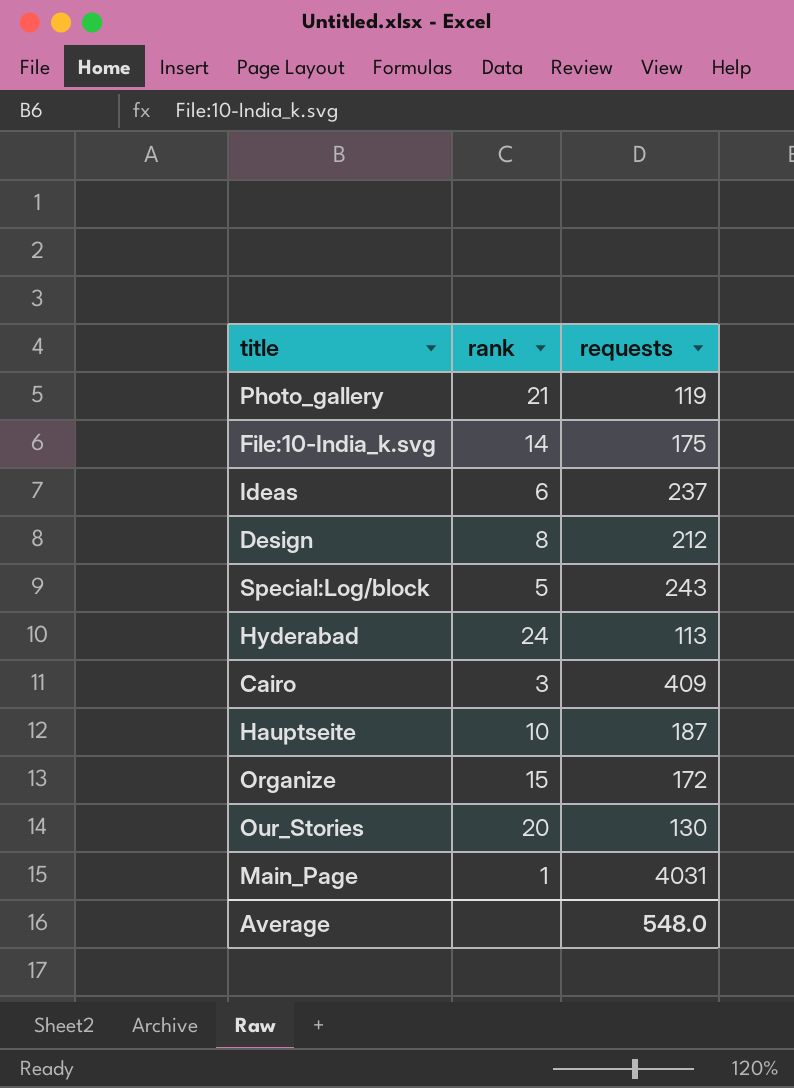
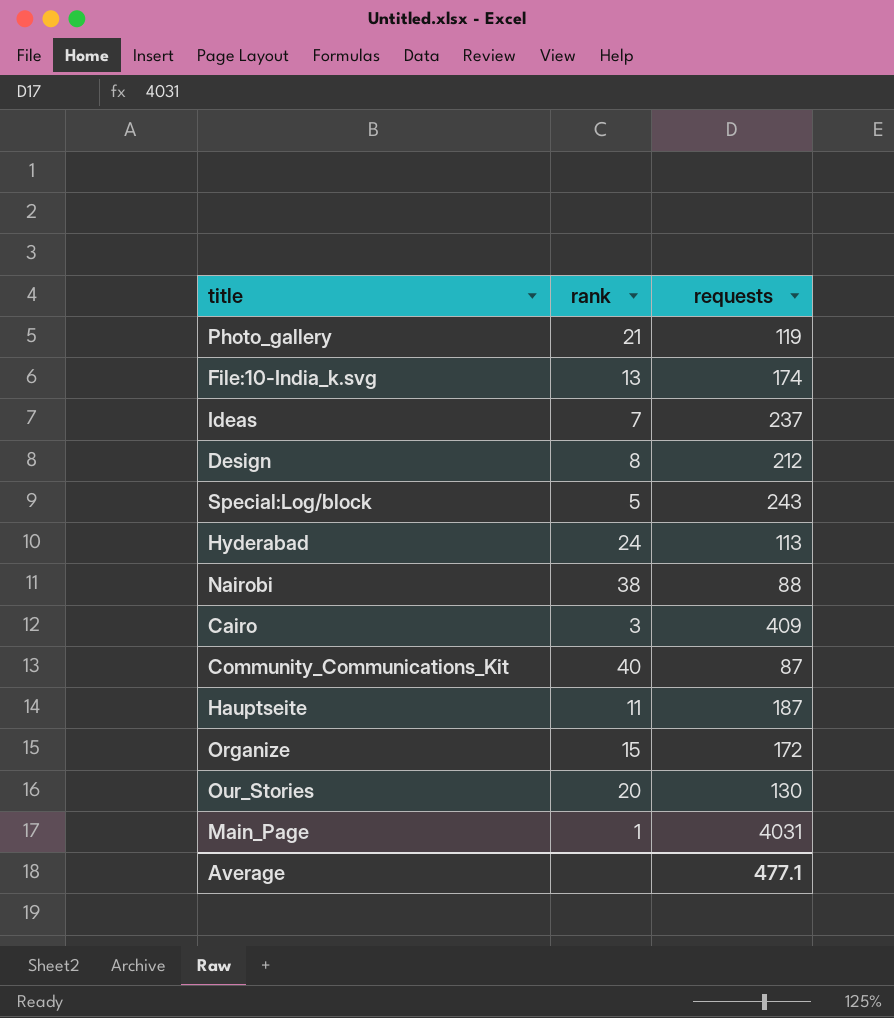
File:10-India_k.svg | rank: 14 -> 13
File:10-India_k.svg | requests: 175 -> 174
Ideas | rank: 6 -> 7
row Nairobi: none -> 38 | 88
row Community_Communications_Kit: none -> 40 | 87
Hauptseite | rank: 10 -> 11
Average | requests: 548.0 -> 477.1

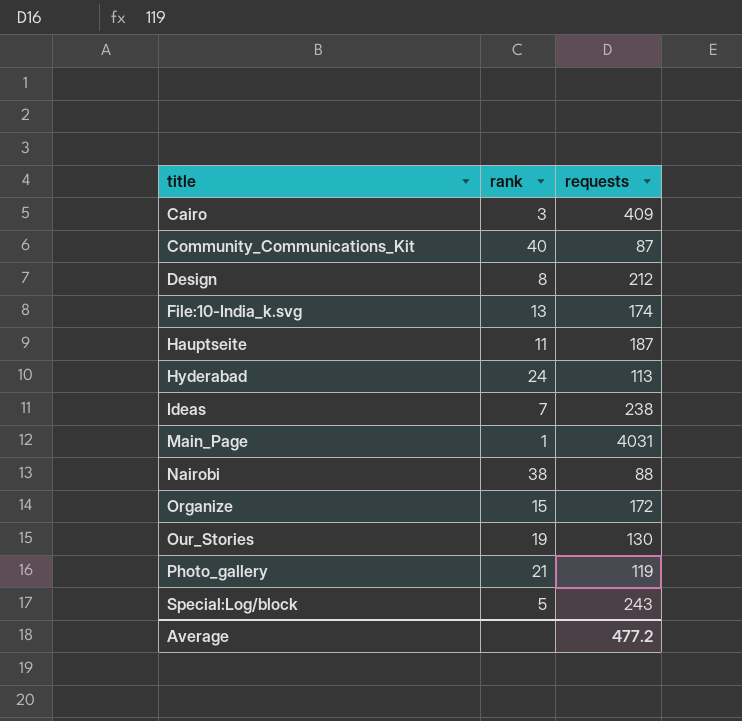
row order: none -> title ascending
Ideas | requests: 237 -> 238
Our_Stories | rank: 20 -> 19
Average | requests: 477.1 -> 477.2

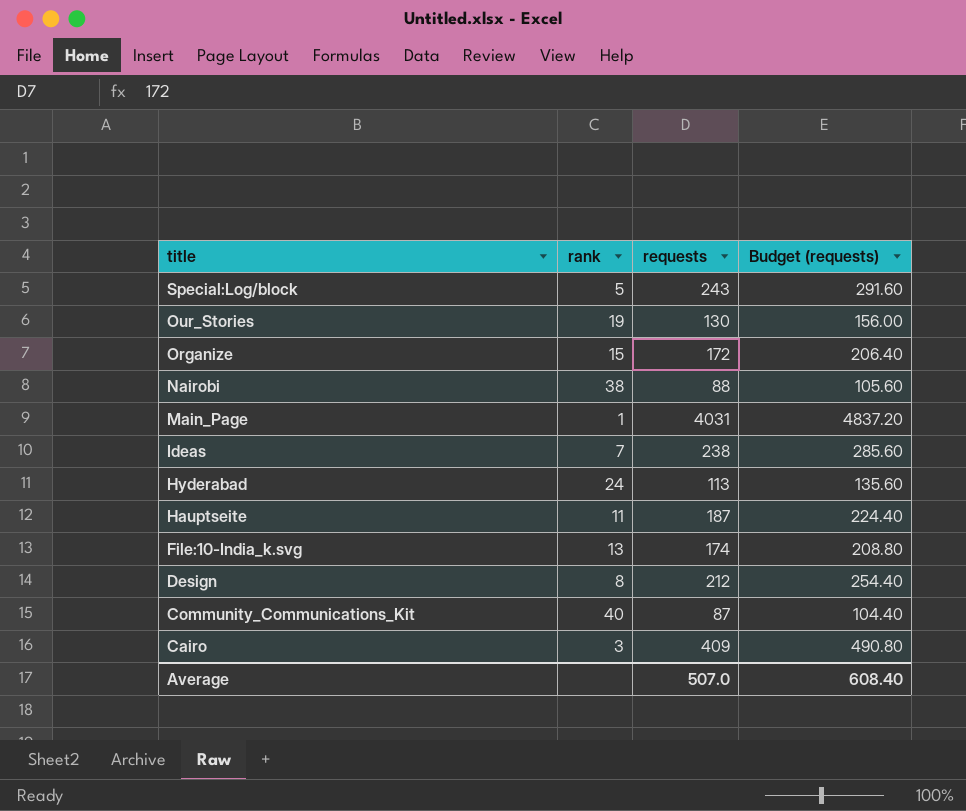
row order: title ascending -> title descending
column Budget (requests) | formula: none -> [requests] * 1.2
row Photo_gallery: 21 | 119 -> none
Average | requests: 477.2 -> 507.0

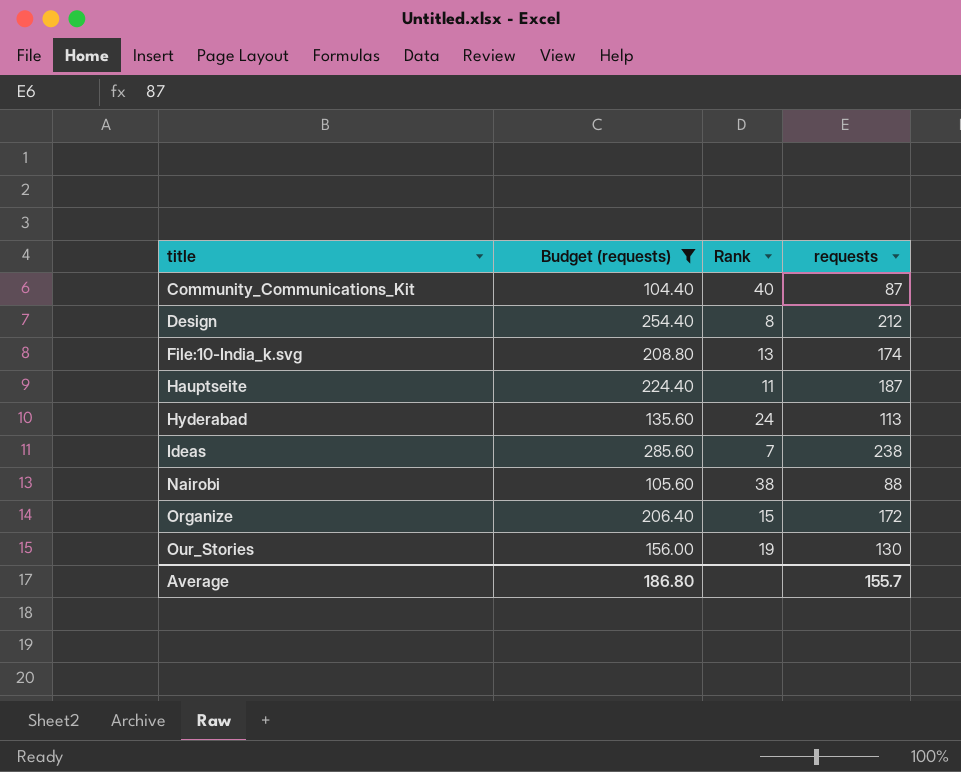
filter: none -> Budget (requests) <= 285.60
row order: title descending -> title ascending
column Budget (requests) | position: 4 -> 2
column name: rank -> Rank
Average | Budget (requests): 608.40 -> 186.80
Average | requests: 507.0 -> 155.7

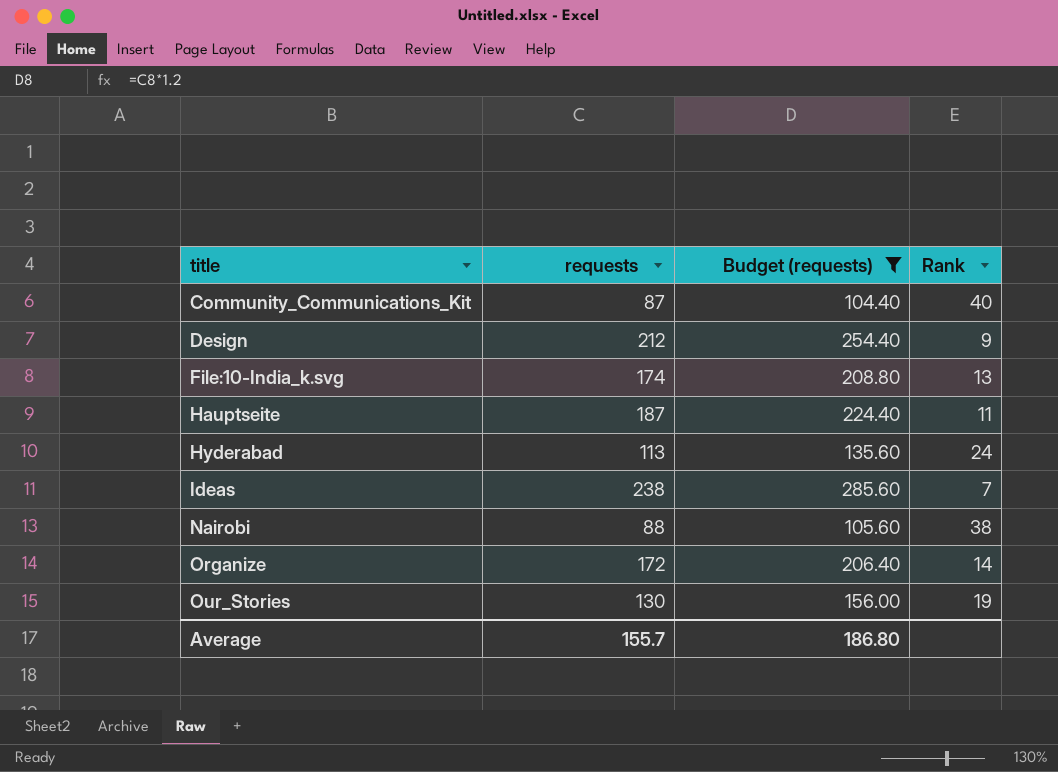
column requests | position: 4 -> 2
Design | Rank: 8 -> 9
Organize | Rank: 15 -> 14

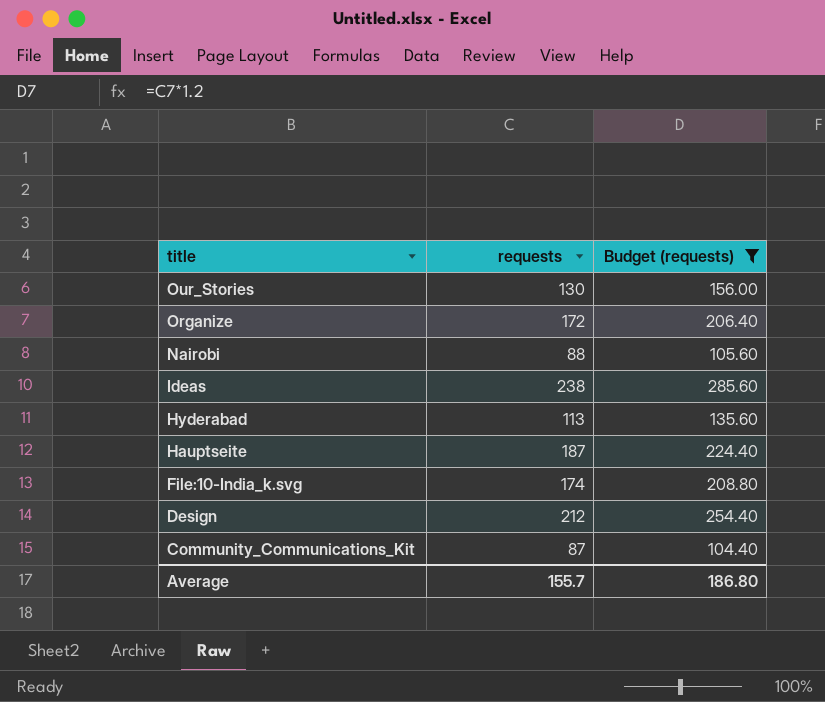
row order: title ascending -> title descending
column Rank | position: 4 -> none

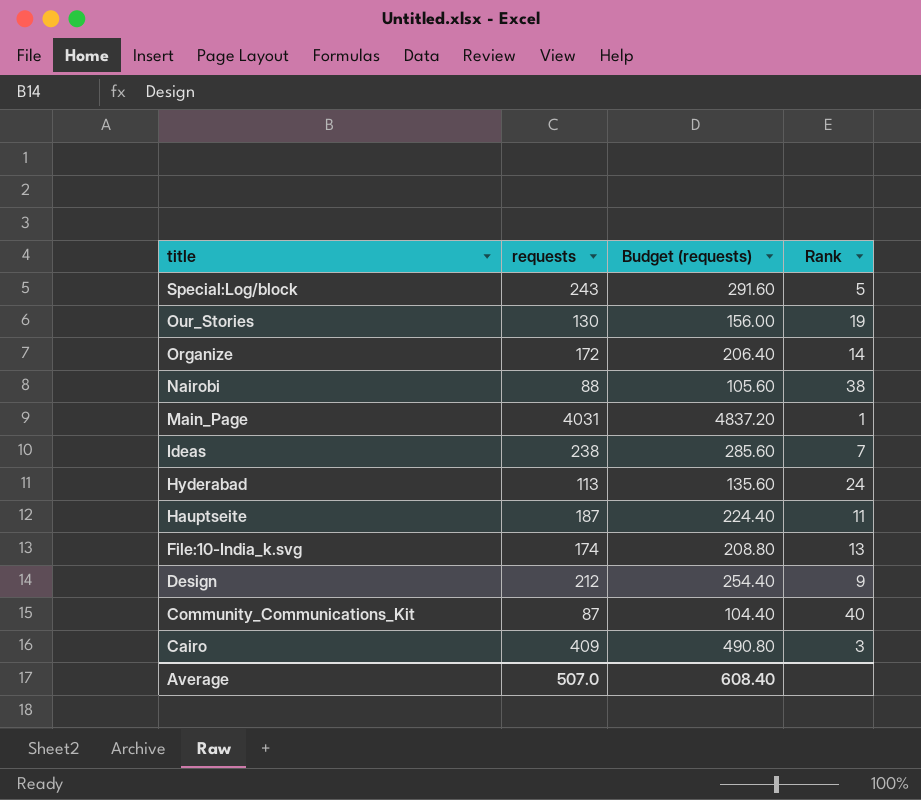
filter: Budget (requests) <= 285.60 -> none
column Rank | position: none -> 4
Average | requests: 155.7 -> 507.0
Average | Budget (requests): 186.80 -> 608.40

